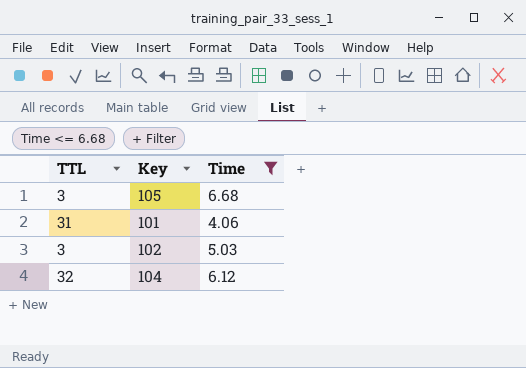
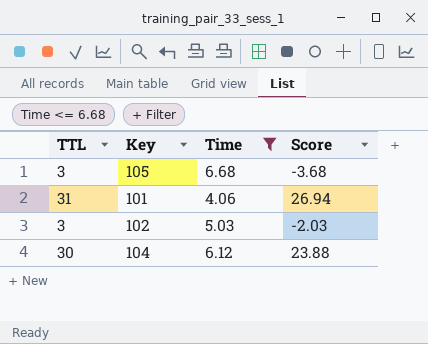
column Score | formula: none -> [TTL] - [Time]
104 | TTL: 32 -> 30

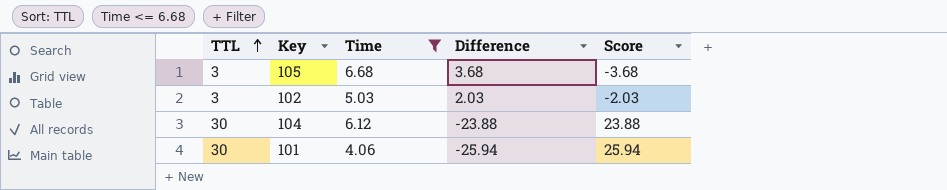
row order: none -> TTL ascending
column Difference | formula: none -> [Time] - [TTL]
101 | TTL: 31 -> 30
101 | Score: 26.94 -> 25.94

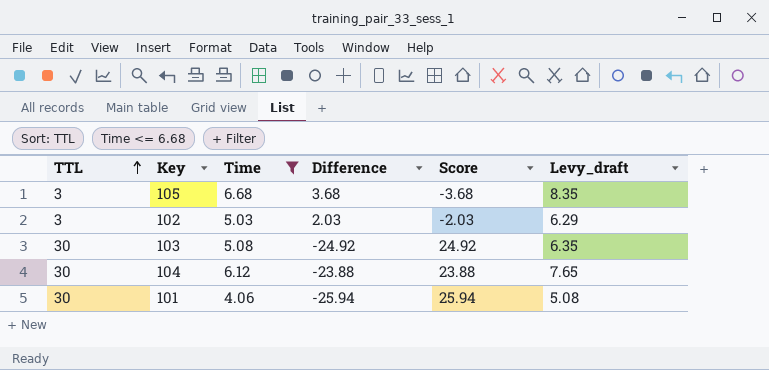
column Levy_draft | formula: none -> [Time] * 1.25
row 103: none -> 30 | 5.08 | -24.92 | 24.92 | 6.35

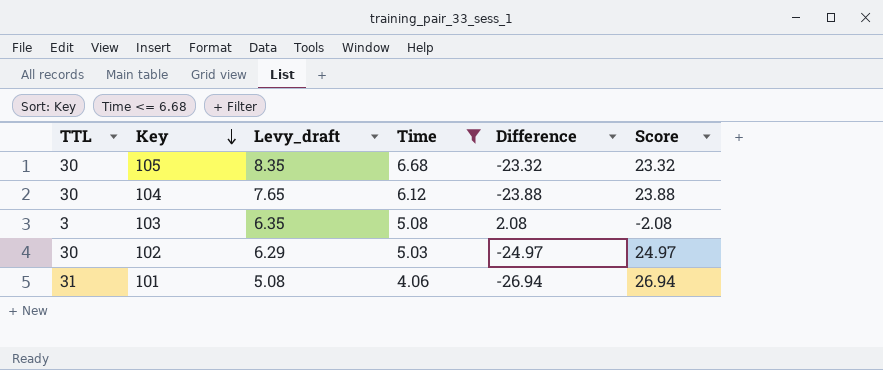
row order: TTL ascending -> Key descending
column Levy_draft | position: 6 -> 3
105 | TTL: 3 -> 30
105 | Difference: 3.68 -> -23.32
105 | Score: -3.68 -> 23.32
103 | TTL: 30 -> 3
103 | Difference: -24.92 -> 2.08
103 | Score: 24.92 -> -2.08
102 | TTL: 3 -> 30
102 | Difference: 2.03 -> -24.97
102 | Score: -2.03 -> 24.97
101 | TTL: 30 -> 31
101 | Difference: -25.94 -> -26.94
101 | Score: 25.94 -> 26.94

